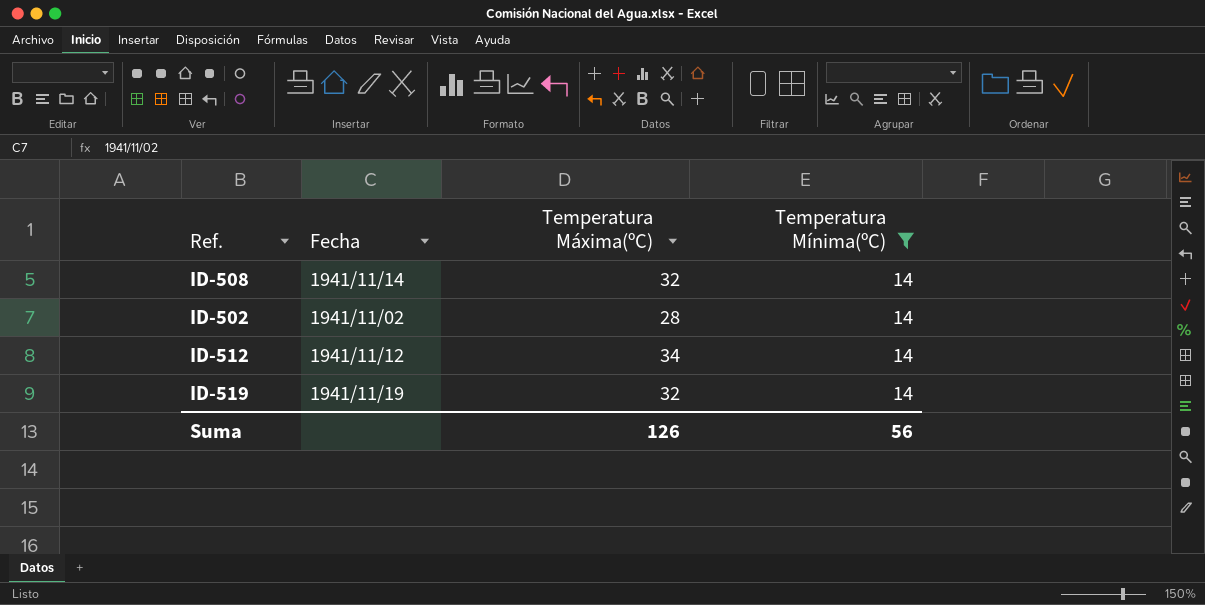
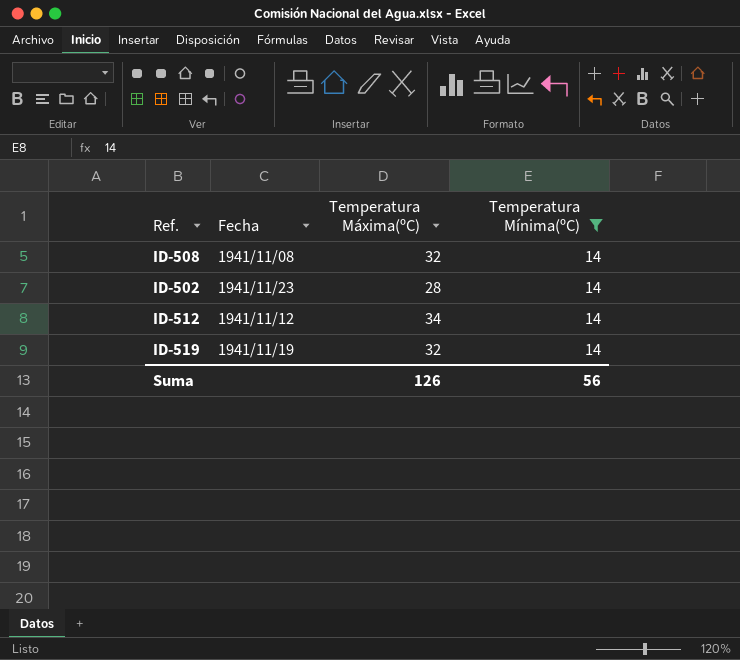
ID-508 | Fecha: 1941/11/14 -> 1941/11/08
ID-502 | Fecha: 1941/11/02 -> 1941/11/23

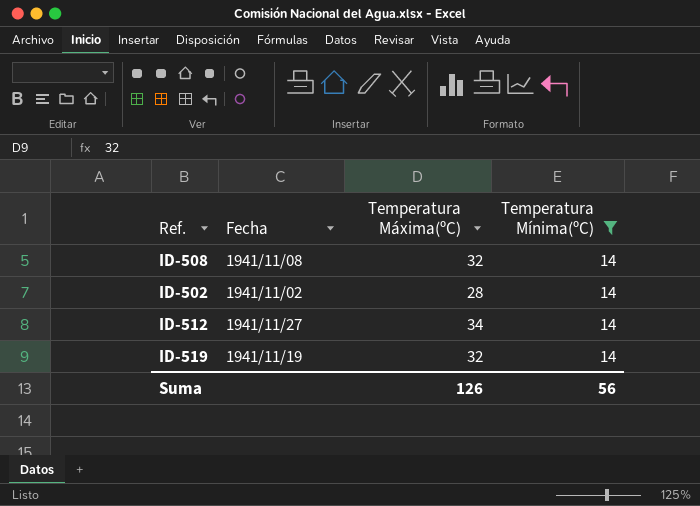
ID-502 | Fecha: 1941/11/23 -> 1941/11/02
ID-512 | Fecha: 1941/11/12 -> 1941/11/27

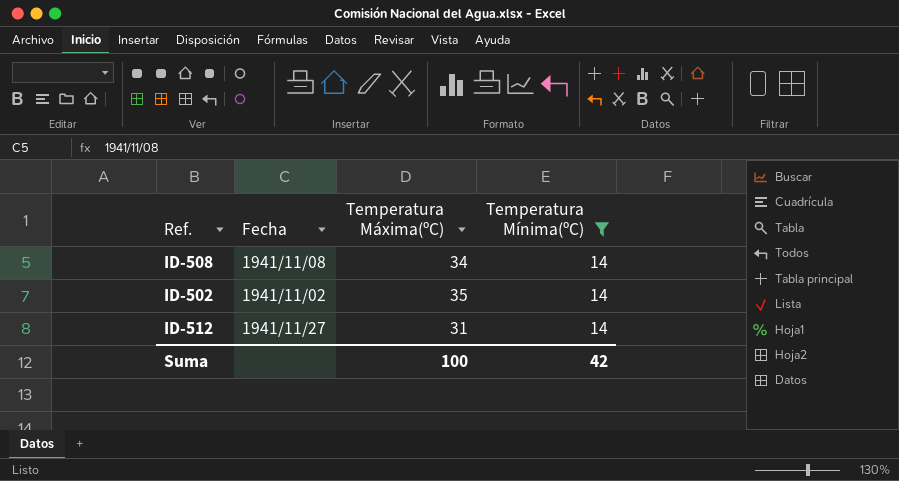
row ID-519: 1941/11/19 | 32 | 14 -> none
ID-508 | Temperatura Máxima(ºC): 32 -> 34
ID-502 | Temperatura Máxima(ºC): 28 -> 35
ID-512 | Temperatura Máxima(ºC): 34 -> 31
Suma | Temperatura Máxima(ºC): 126 -> 100
Suma | Temperatura Mínima(ºC): 56 -> 42

